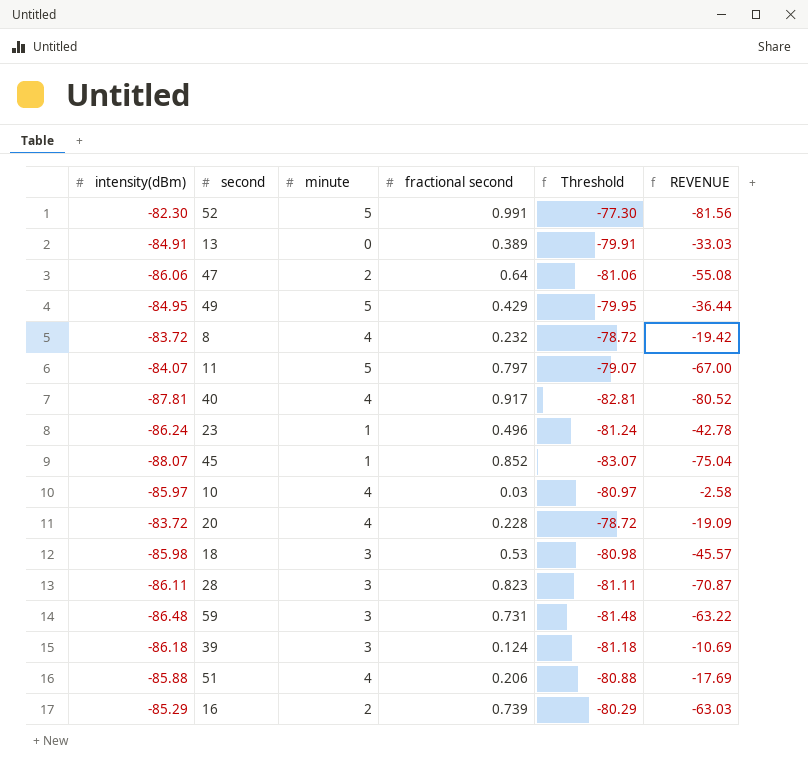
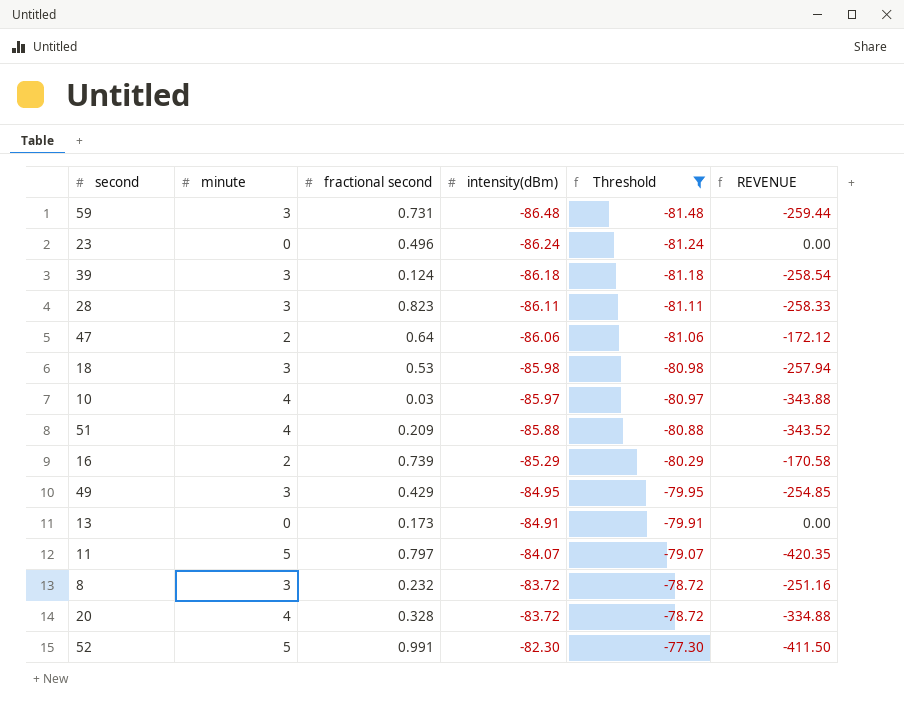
filter: none -> Threshold >= -81.48
row order: none -> intensity(dBm) ascending
column intensity(dBm) | position: 1 -> 4
column REVENUE | formula: [intensity(dBm)] * [fractional second] -> [minute] * [intensity(dBm)]
23 | minute: 1 -> 0
51 | fractional second: 0.206 -> 0.209
49 | minute: 5 -> 3
13 | fractional second: 0.389 -> 0.173
8 | minute: 4 -> 3
20 | fractional second: 0.228 -> 0.328

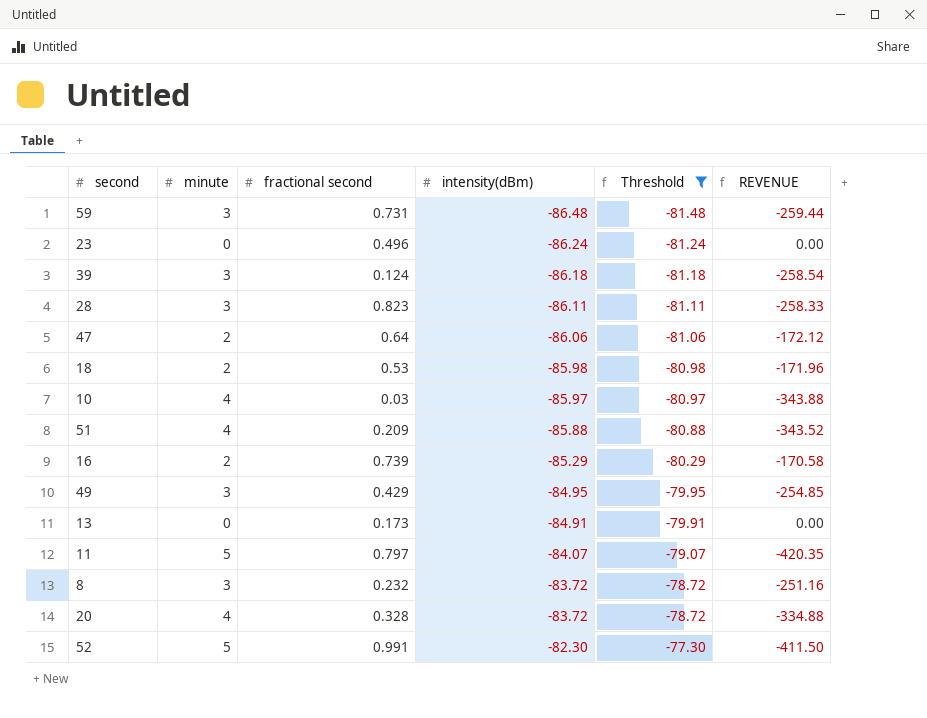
18 | minute: 3 -> 2
18 | REVENUE: -257.94 -> -171.96

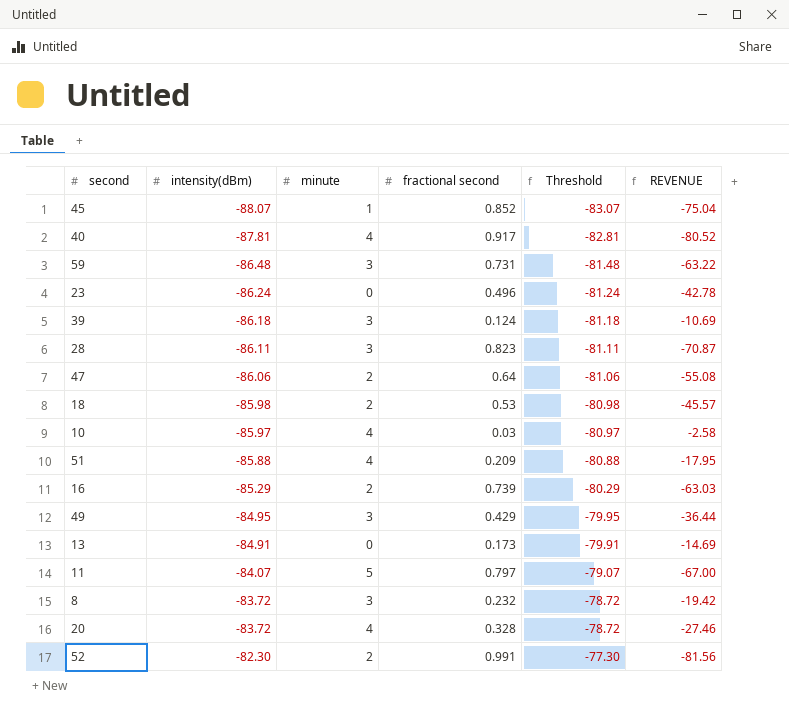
filter: Threshold >= -81.48 -> none
column intensity(dBm) | position: 4 -> 2
column REVENUE | formula: [minute] * [intensity(dBm)] -> [intensity(dBm)] * [fractional second]
52 | minute: 5 -> 2

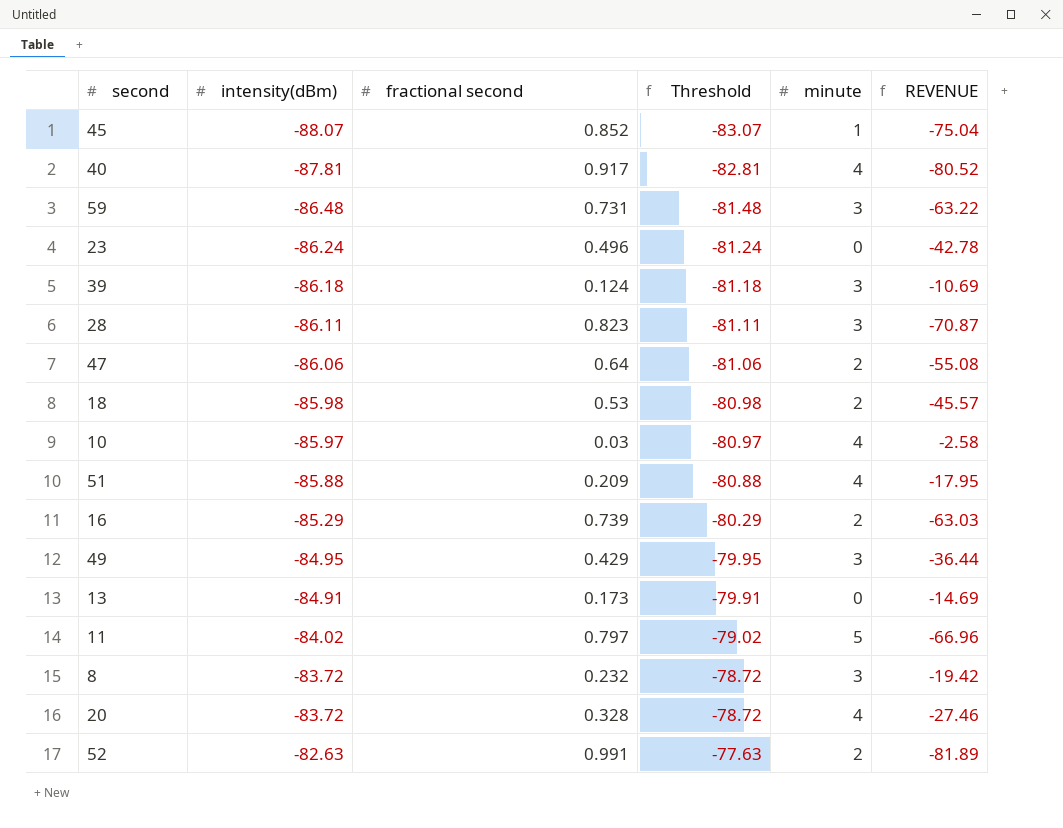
column minute | position: 3 -> 5
11 | intensity(dBm): -84.07 -> -84.02
11 | Threshold: -79.07 -> -79.02
11 | REVENUE: -67.00 -> -66.96
52 | intensity(dBm): -82.30 -> -82.63
52 | Threshold: -77.30 -> -77.63
52 | REVENUE: -81.56 -> -81.89

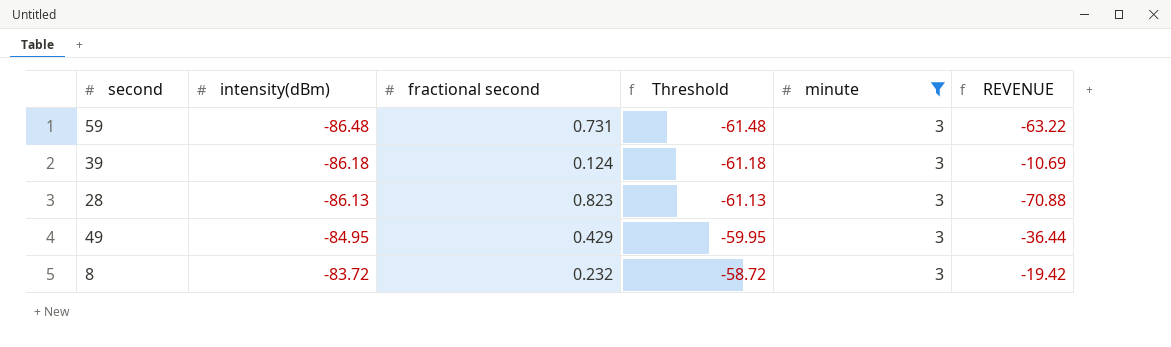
filter: none -> minute = 3
column Threshold | formula: [intensity(dBm)] + 5 -> [intensity(dBm)] + 25
28 | intensity(dBm): -86.11 -> -86.13
28 | REVENUE: -70.87 -> -70.88

